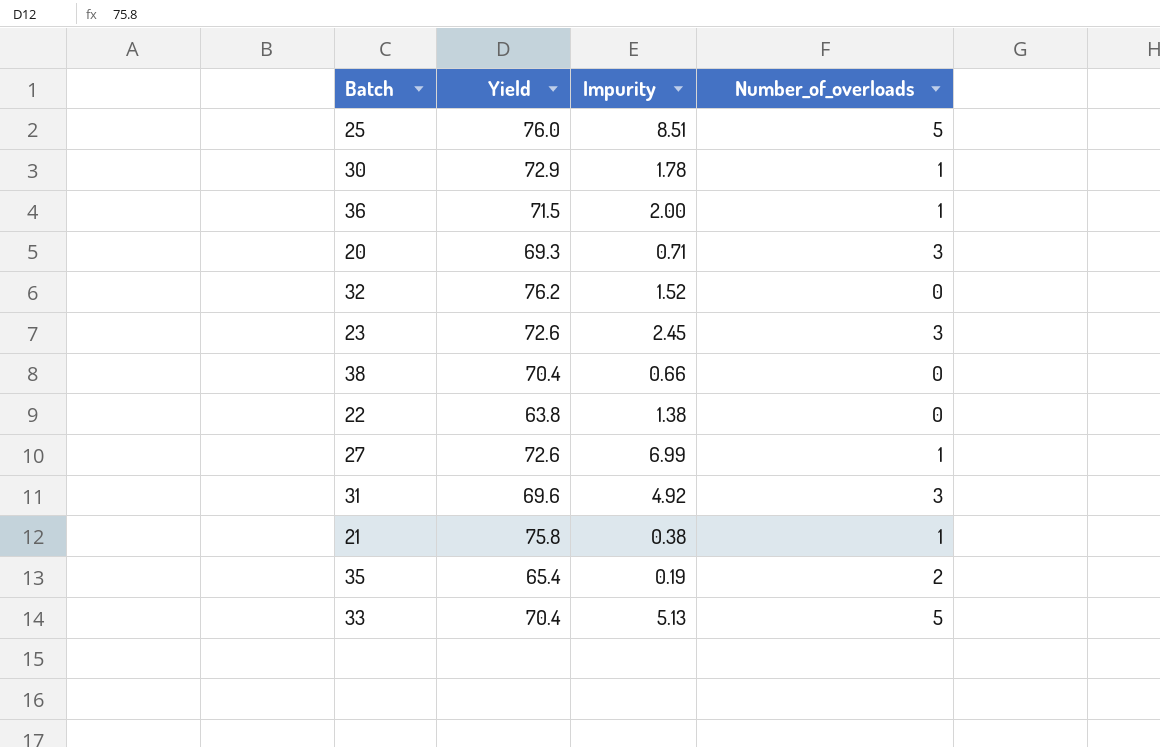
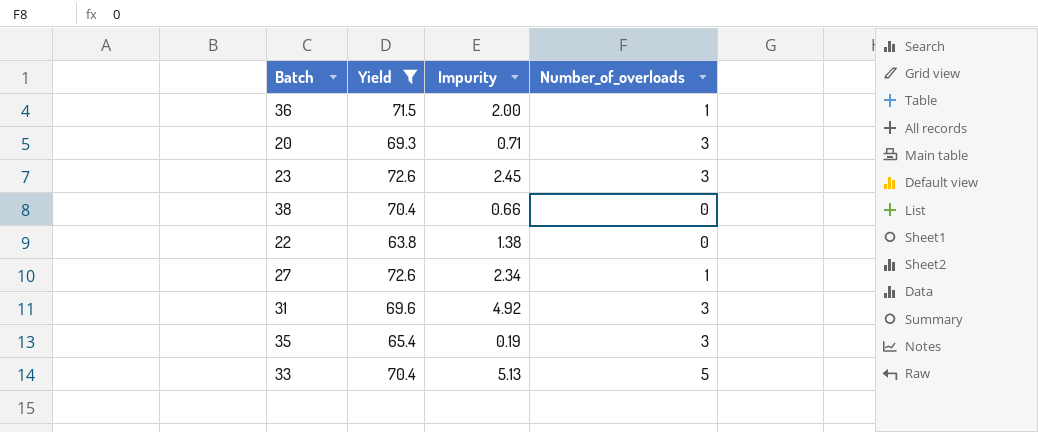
filter: none -> Yield <= 72.6
27 | Impurity: 6.99 -> 2.34
35 | Number_of_overloads: 2 -> 3

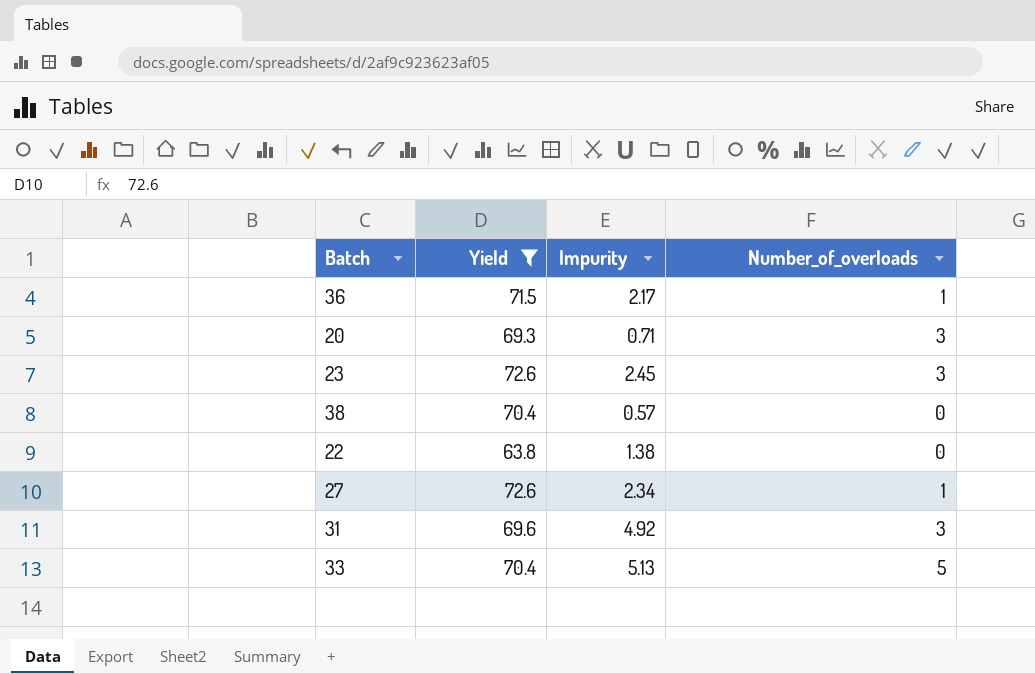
row 35: 65.4 | 0.19 | 3 -> none
36 | Impurity: 2.00 -> 2.17
38 | Impurity: 0.66 -> 0.57

